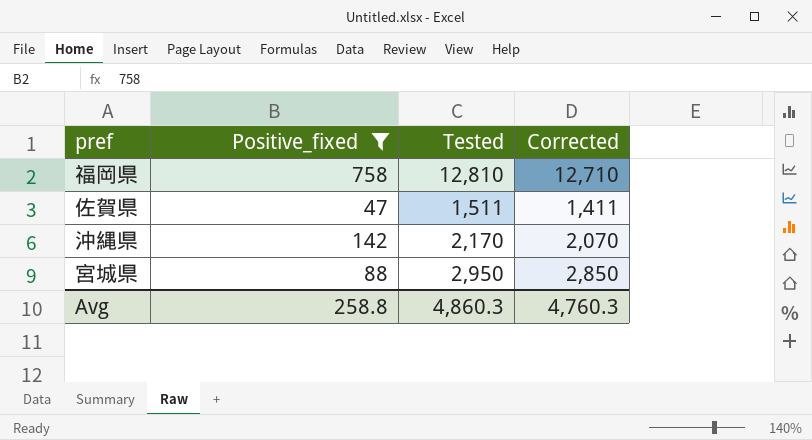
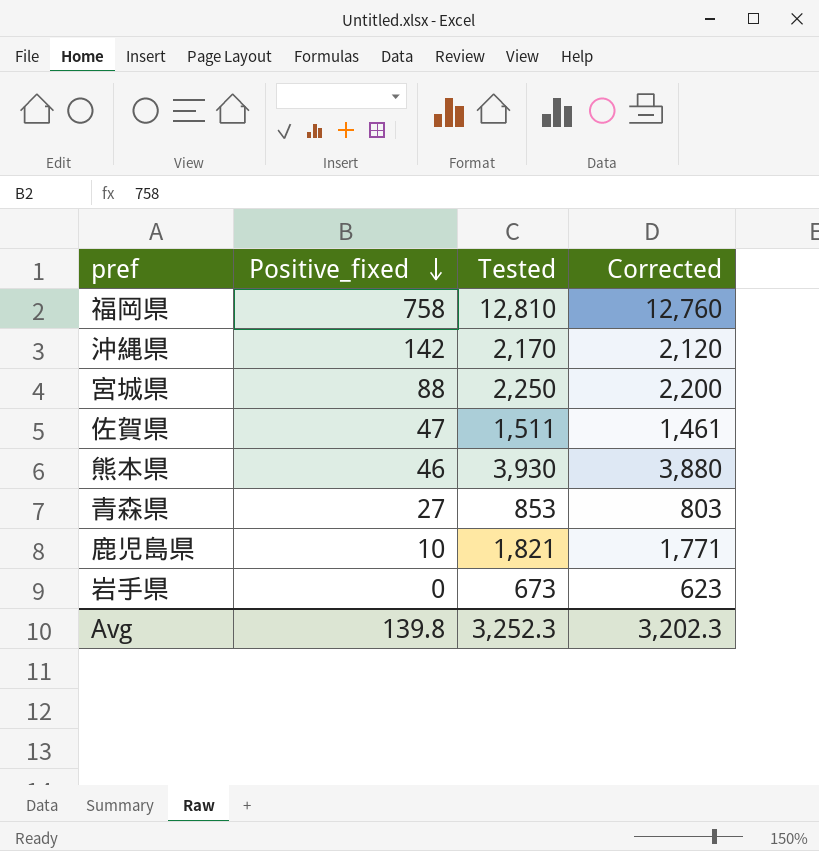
filter: Positive_fixed >= 47 -> none
row order: none -> Positive_fixed descending
column Corrected | formula: [Tested] - 100 -> [Tested] - 50
宮城県 | Tested: 2,950 -> 2,250
Avg | Positive_fixed: 258.8 -> 139.8
Avg | Tested: 4,860.3 -> 3,252.3
Avg | Corrected: 4,760.3 -> 3,202.3

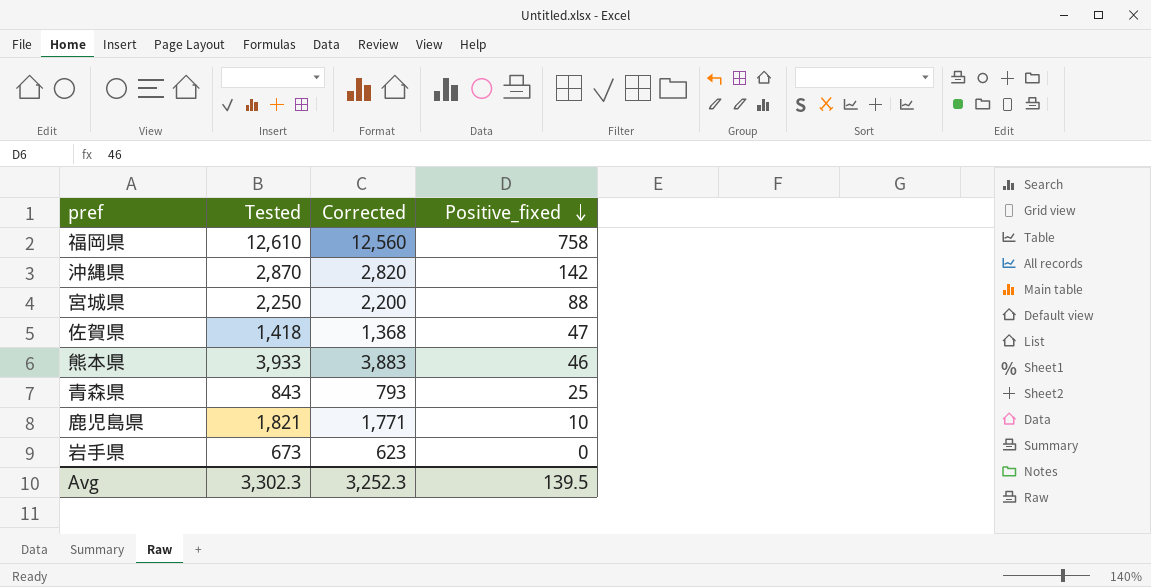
column Positive_fixed | position: 2 -> 4
福岡県 | Tested: 12,810 -> 12,610
福岡県 | Corrected: 12,760 -> 12,560
沖縄県 | Tested: 2,170 -> 2,870
沖縄県 | Corrected: 2,120 -> 2,820
佐賀県 | Tested: 1,511 -> 1,418
佐賀県 | Corrected: 1,461 -> 1,368
熊本県 | Tested: 3,930 -> 3,933
熊本県 | Corrected: 3,880 -> 3,883
青森県 | Tested: 853 -> 843
青森県 | Corrected: 803 -> 793
青森県 | Positive_fixed: 27 -> 25
Avg | Tested: 3,252.3 -> 3,302.3
Avg | Corrected: 3,202.3 -> 3,252.3
Avg | Positive_fixed: 139.8 -> 139.5

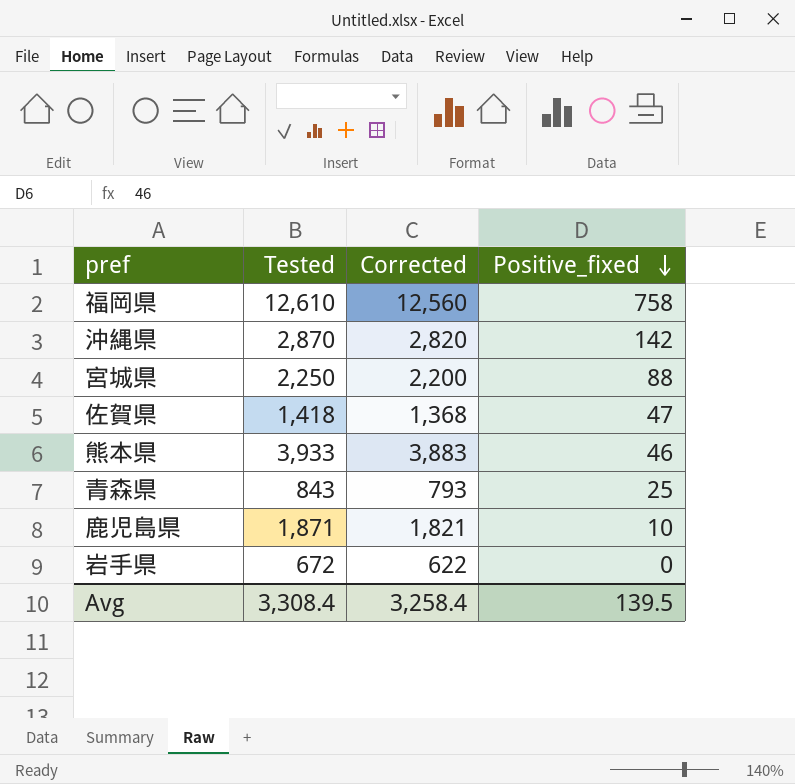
鹿児島県 | Tested: 1,821 -> 1,871
鹿児島県 | Corrected: 1,771 -> 1,821
岩手県 | Tested: 673 -> 672
岩手県 | Corrected: 623 -> 622
Avg | Tested: 3,302.3 -> 3,308.4
Avg | Corrected: 3,252.3 -> 3,258.4

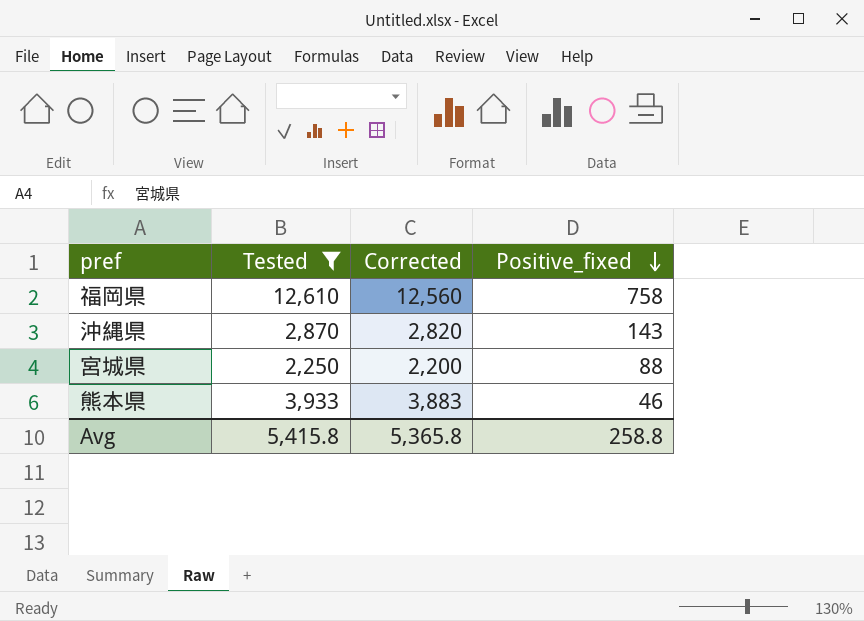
filter: none -> Tested >= 2,250
沖縄県 | Positive_fixed: 142 -> 143
Avg | Tested: 3,308.4 -> 5,415.8
Avg | Corrected: 3,258.4 -> 5,365.8
Avg | Positive_fixed: 139.5 -> 258.8

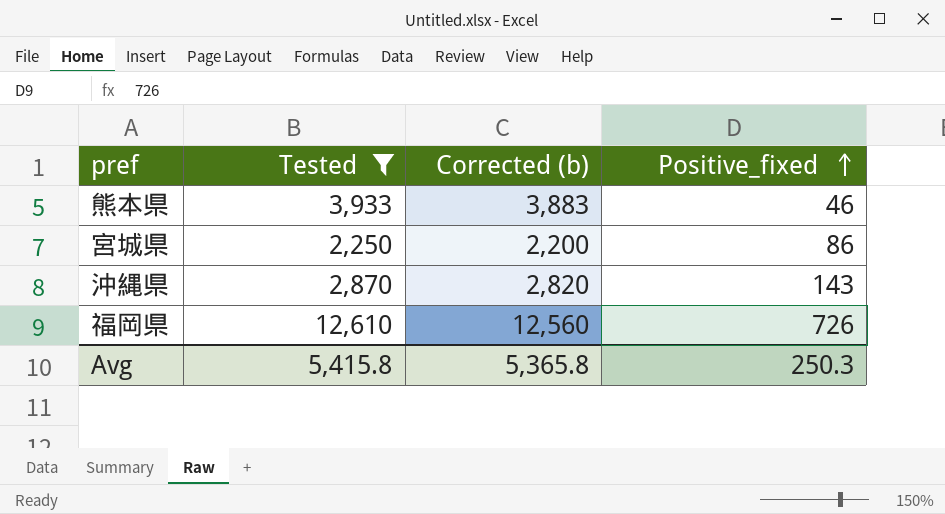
row order: Positive_fixed descending -> Positive_fixed ascending
column name: Corrected -> Corrected (b)
宮城県 | Positive_fixed: 88 -> 86
福岡県 | Positive_fixed: 758 -> 726
Avg | Positive_fixed: 258.8 -> 250.3

